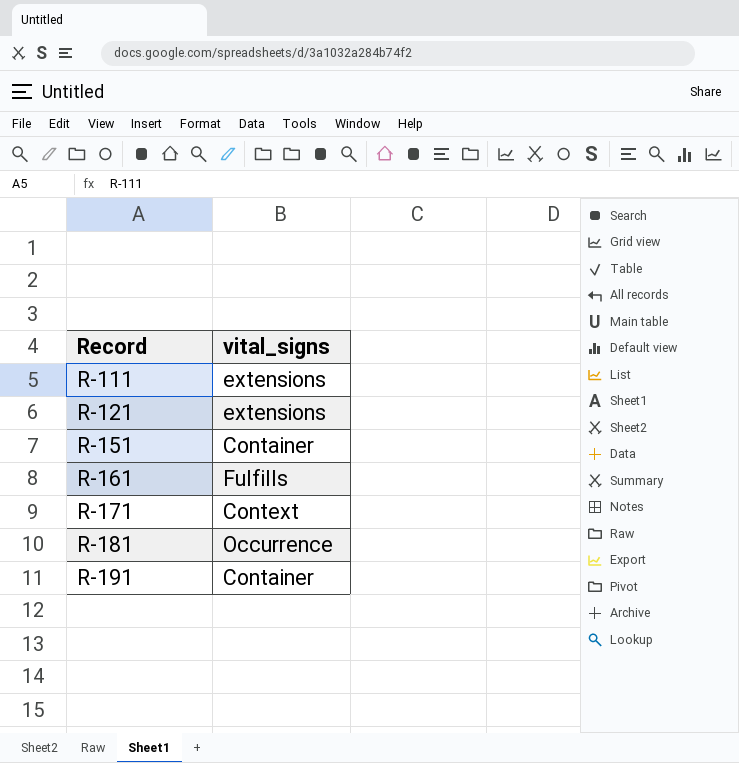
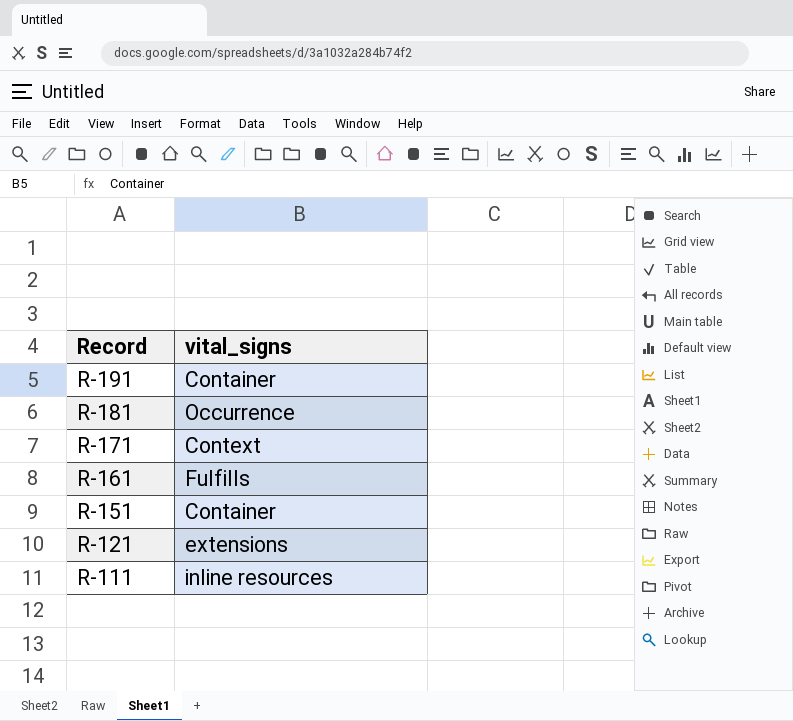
row order: Record ascending -> Record descending
R-111 | vital_signs: extensions -> inline resources

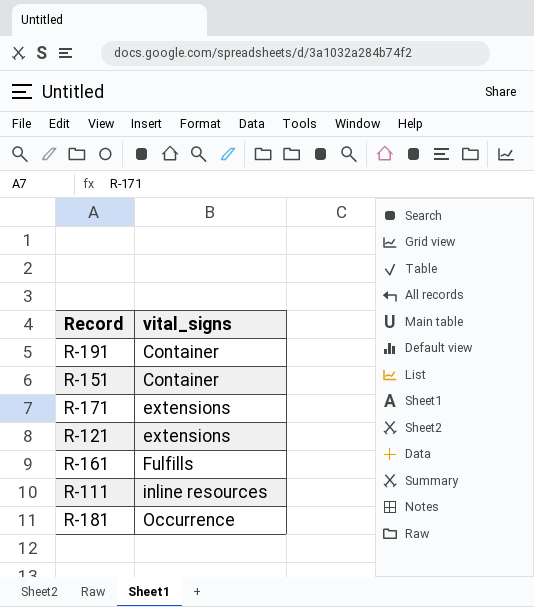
row order: Record descending -> vital_signs ascending
R-171 | vital_signs: Context -> extensions

